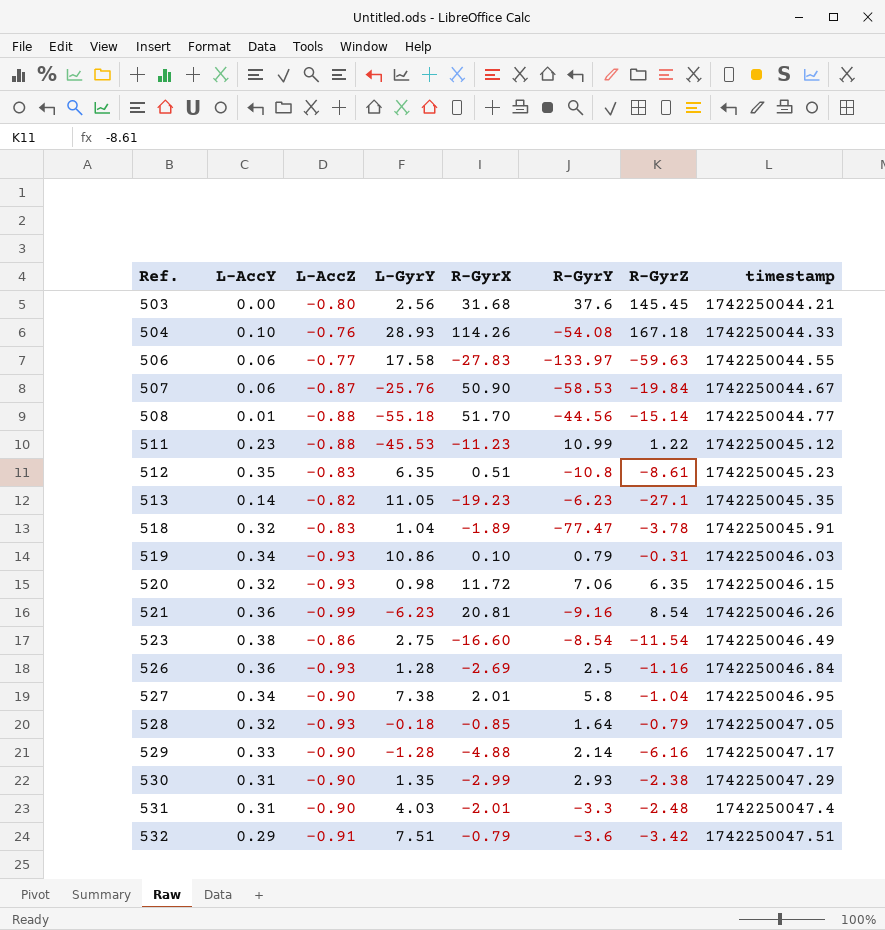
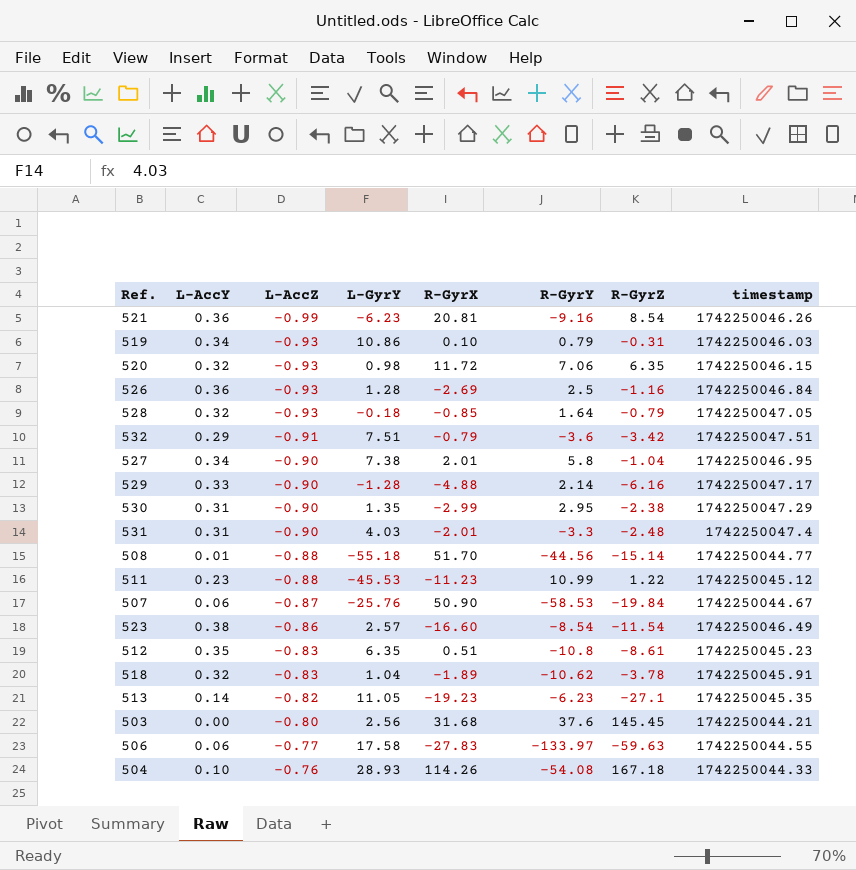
row order: Ref. ascending -> L-AccZ ascending
530 | R-GyrY: 2.93 -> 2.95
523 | L-GyrY: 2.75 -> 2.57
518 | R-GyrY: -77.47 -> -10.62

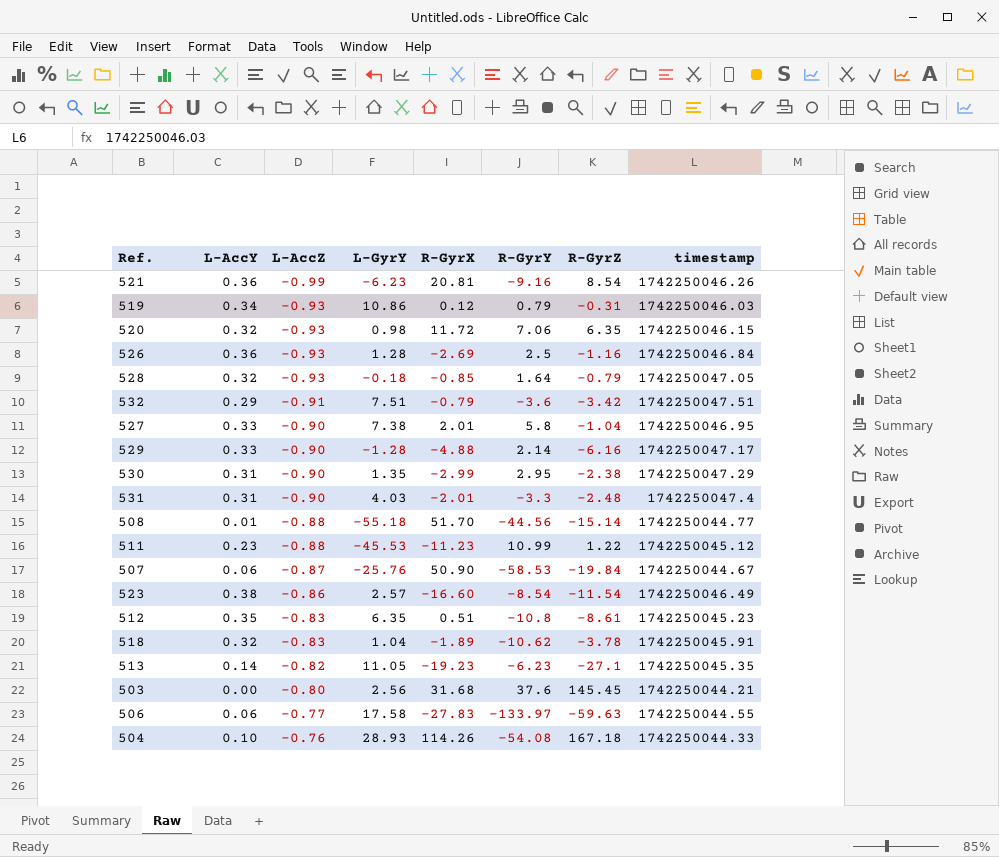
519 | R-GyrX: 0.10 -> 0.12
527 | L-AccY: 0.34 -> 0.33

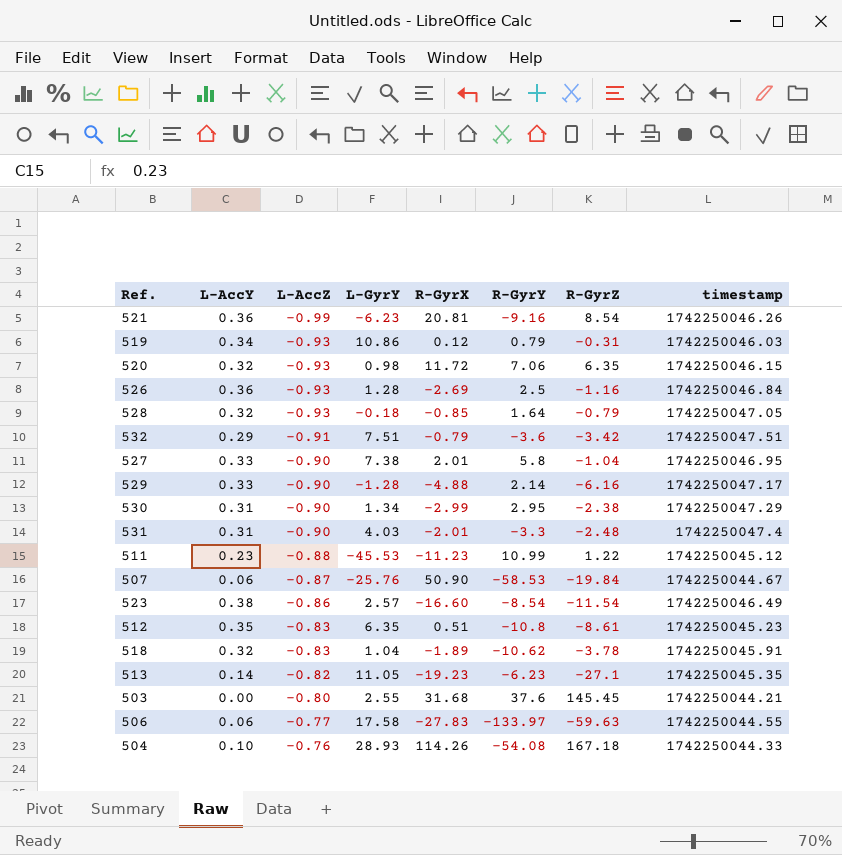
row 508: 0.01 | -0.88 | -55.18 | 51.70 | -44.56 | -15.14 | 1742250044.77 -> none
530 | L-GyrY: 1.35 -> 1.34
503 | L-GyrY: 2.56 -> 2.55

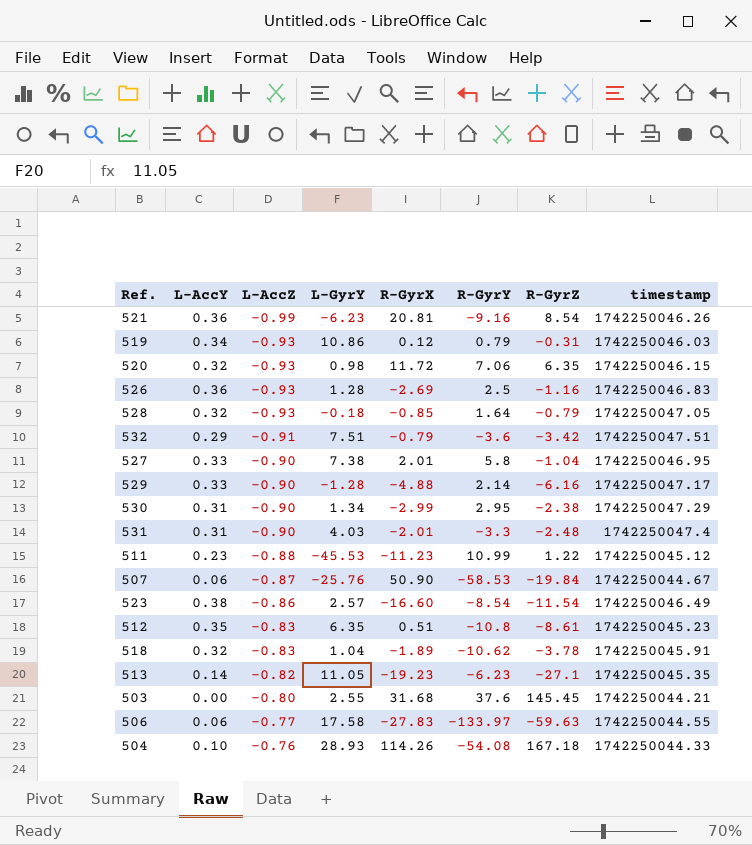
526 | timestamp: 1742250046.84 -> 1742250046.83

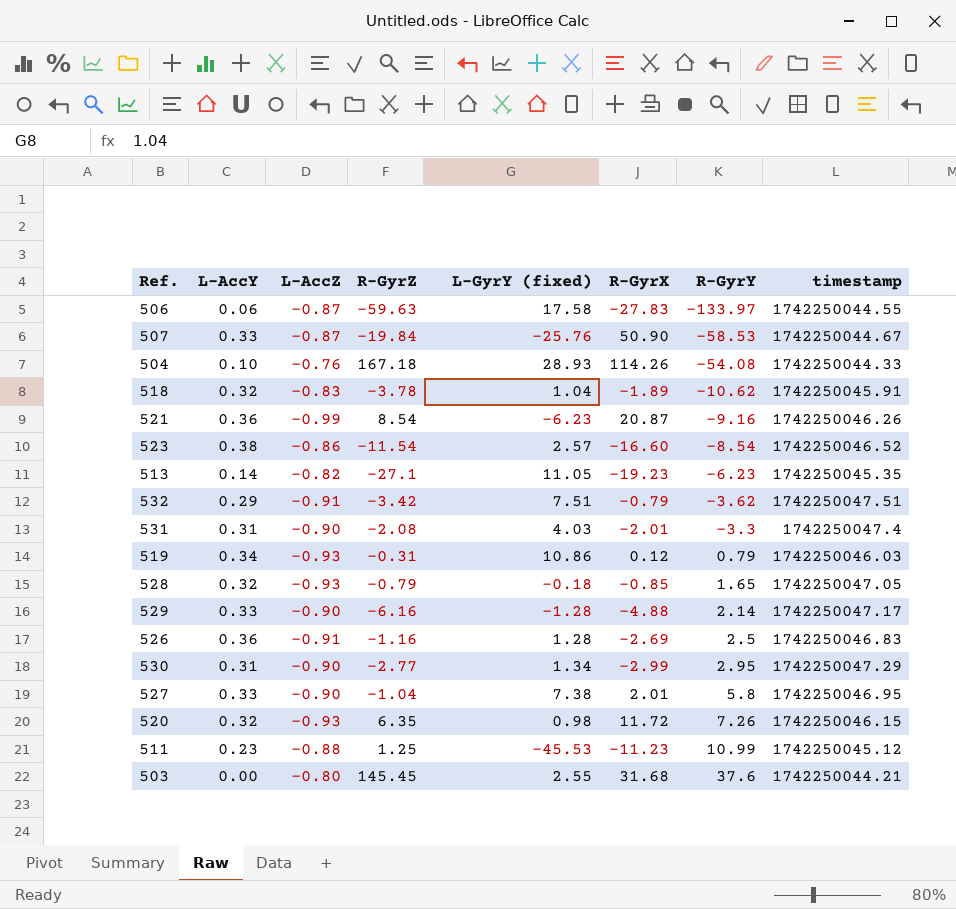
row order: L-AccZ ascending -> R-GyrY ascending
column R-GyrZ | position: 7 -> 4
column name: L-GyrY -> L-GyrY (fixed)
row 512: 0.35 | -0.83 | 6.35 | 0.51 | -10.8 | -8.61 | 1742250045.23 -> none
506 | L-AccZ: -0.77 -> -0.87
507 | L-AccY: 0.06 -> 0.33
521 | R-GyrX: 20.81 -> 20.87
523 | timestamp: 1742250046.49 -> 1742250046.52
532 | R-GyrY: -3.6 -> -3.62
531 | R-GyrZ: -2.48 -> -2.08
528 | R-GyrY: 1.64 -> 1.65
526 | L-AccZ: -0.93 -> -0.91
530 | R-GyrZ: -2.38 -> -2.77
520 | R-GyrY: 7.06 -> 7.26
511 | R-GyrZ: 1.22 -> 1.25

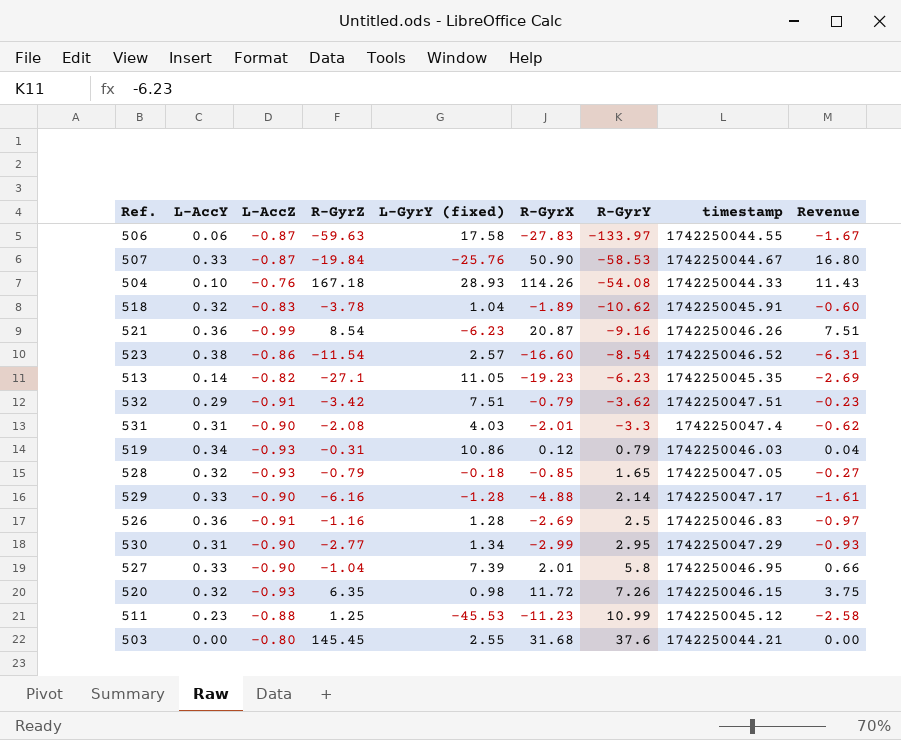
column Revenue | formula: none -> [L-AccY] * [R-GyrX]
527 | L-GyrY (fixed): 7.38 -> 7.39

